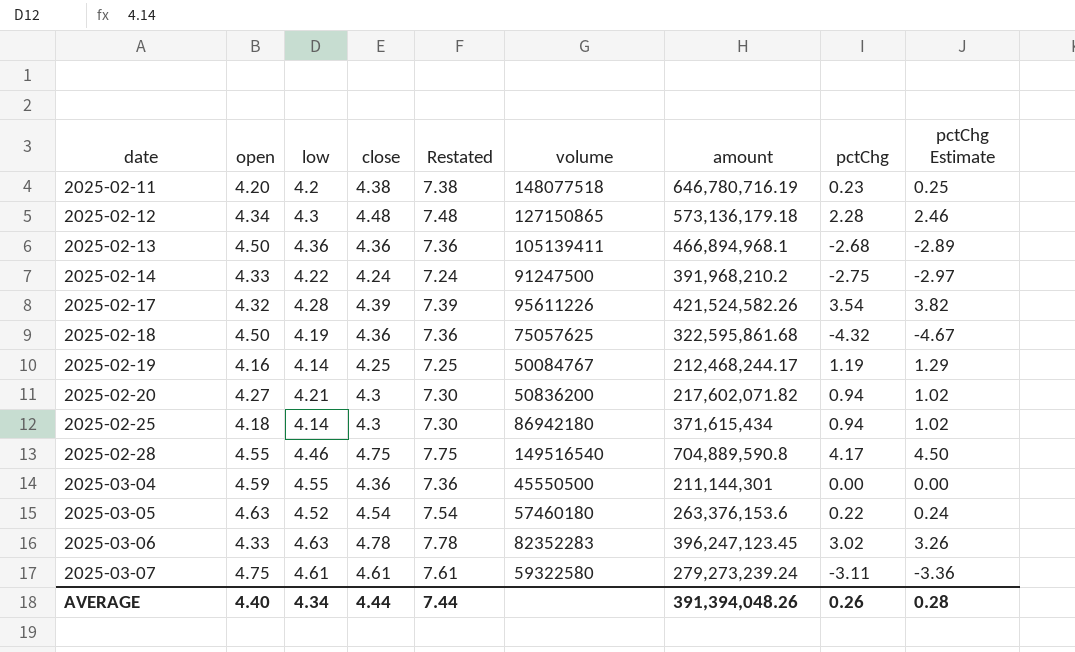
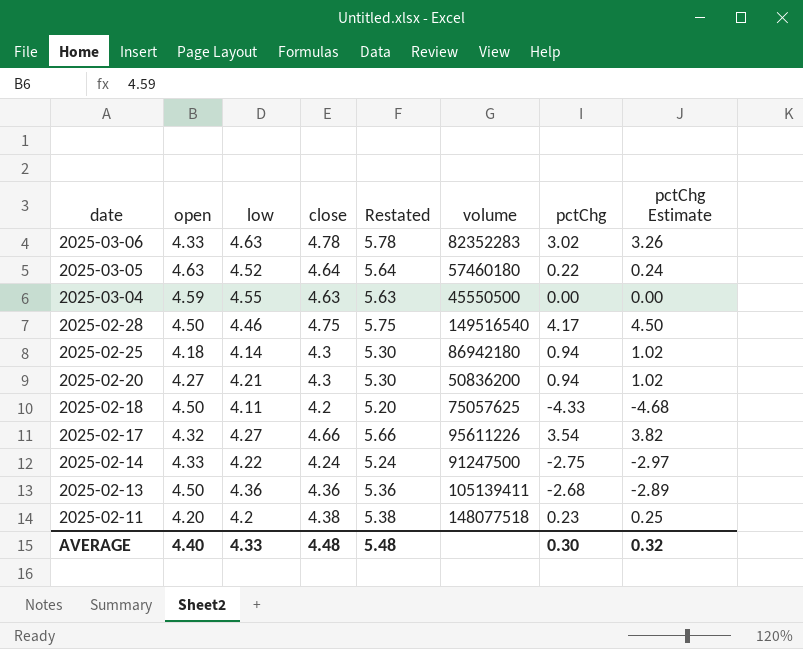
row order: date ascending -> date descending
column amount | position: 7 -> none
column Restated | formula: [close] + 3 -> [close] + 1
row 2025-02-12: 4.34 | 4.3 | 4.48 | 7.48 | 127150865 | 573,136,179.18 | 2.28 | 2.46 -> none
row 2025-02-19: 4.16 | 4.14 | 4.25 | 7.25 | 50084767 | 212,468,244.17 | 1.19 | 1.29 -> none
row 2025-03-07: 4.75 | 4.61 | 4.61 | 7.61 | 59322580 | 279,273,239.24 | -3.11 | -3.36 -> none
2025-03-05 | close: 4.54 -> 4.64
2025-03-04 | close: 4.36 -> 4.63
2025-02-28 | open: 4.55 -> 4.50
2025-02-18 | low: 4.19 -> 4.11
2025-02-18 | close: 4.36 -> 4.2
2025-02-18 | pctChg: -4.32 -> -4.33
2025-02-18 | pctChg Estimate: -4.67 -> -4.68
2025-02-17 | low: 4.28 -> 4.27
2025-02-17 | close: 4.39 -> 4.66
AVERAGE | low: 4.34 -> 4.33
AVERAGE | close: 4.44 -> 4.48
AVERAGE | Restated: 7.44 -> 5.48
AVERAGE | pctChg: 0.26 -> 0.30
AVERAGE | pctChg Estimate: 0.28 -> 0.32

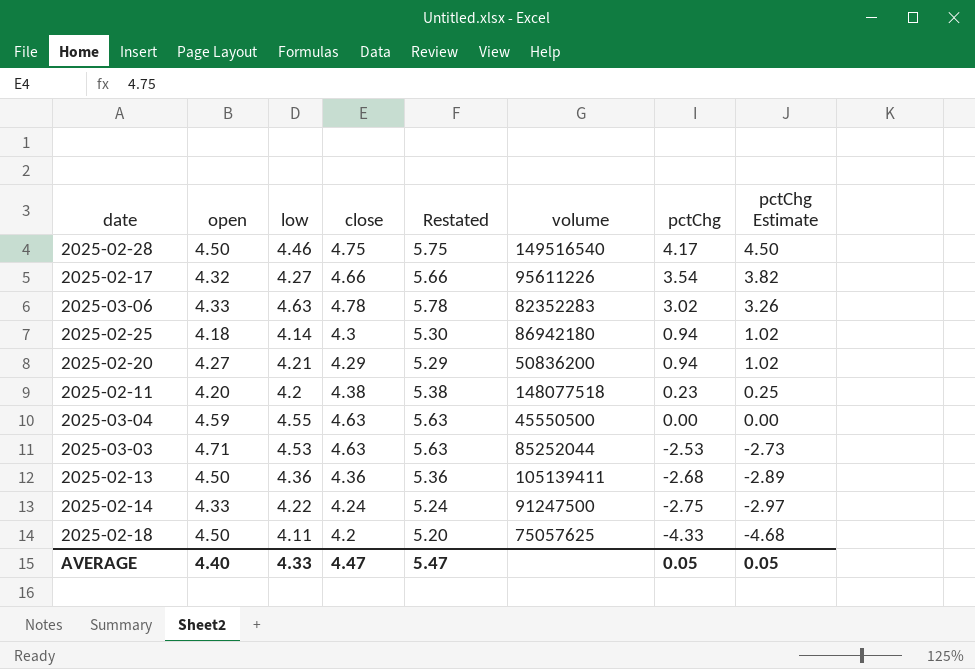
row order: date descending -> pctChg descending
row 2025-03-05: 4.63 | 4.52 | 4.64 | 5.64 | 57460180 | 0.22 | 0.24 -> none
2025-02-20 | close: 4.3 -> 4.29
2025-02-20 | Restated: 5.30 -> 5.29
row 2025-03-03: none -> 4.71 | 4.53 | 4.63 | 5.63 | 85252044 | -2.53 | -2.73
AVERAGE | close: 4.48 -> 4.47
AVERAGE | Restated: 5.48 -> 5.47
AVERAGE | pctChg: 0.30 -> 0.05
AVERAGE | pctChg Estimate: 0.32 -> 0.05

